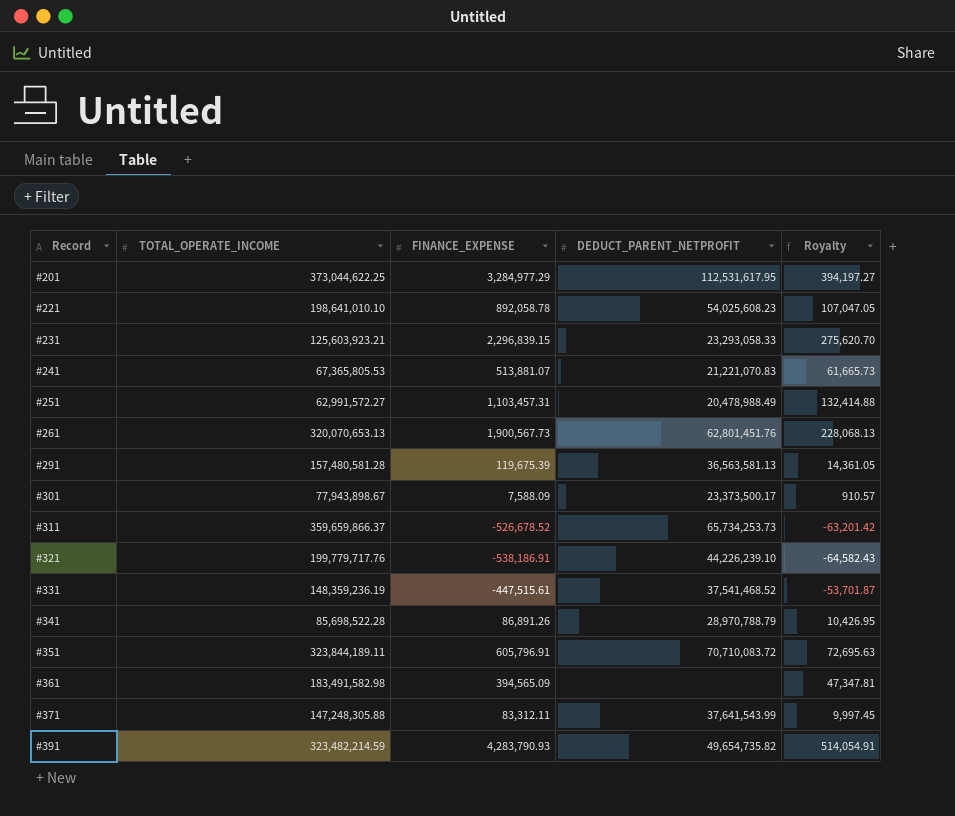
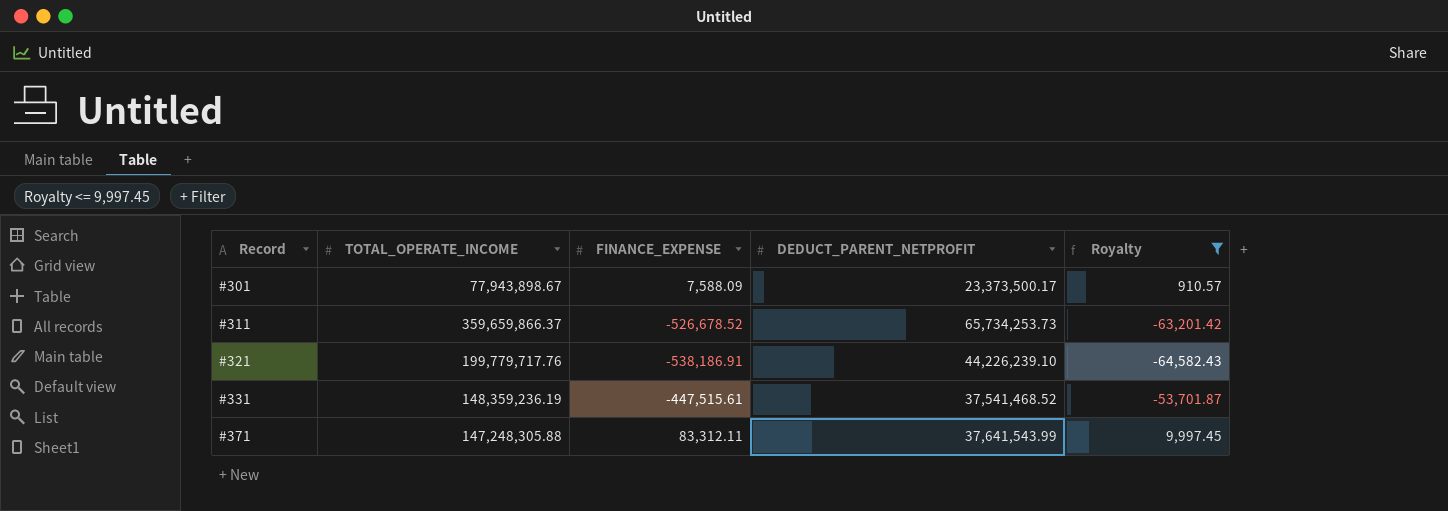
filter: none -> Royalty <= 9,997.45

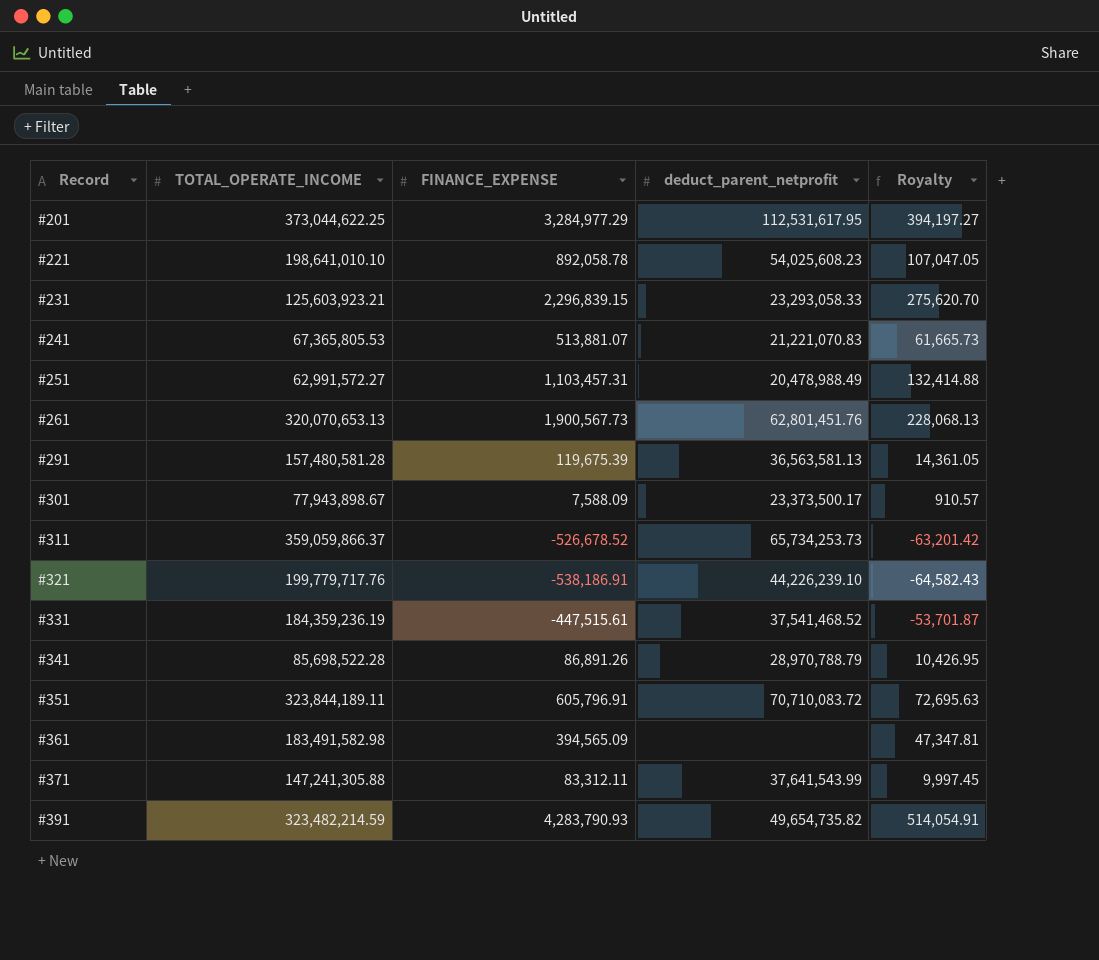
filter: Royalty <= 9,997.45 -> none
column name: DEDUCT_PARENT_NETPROFIT -> deduct_parent_netprofit
#311 | TOTAL_OPERATE_INCOME: 359,659,866.37 -> 359,059,866.37
#331 | TOTAL_OPERATE_INCOME: 148,359,236.19 -> 184,359,236.19
#371 | TOTAL_OPERATE_INCOME: 147,248,305.88 -> 147,241,305.88

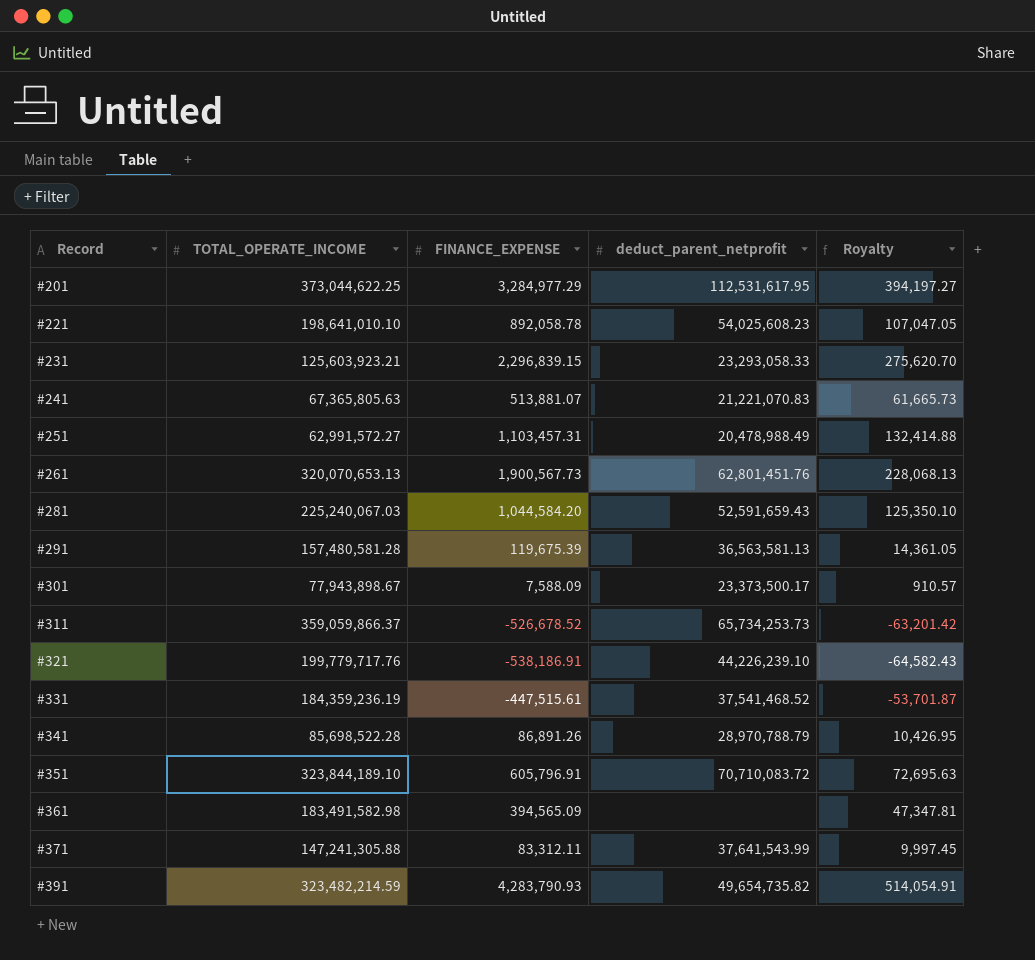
#241 | TOTAL_OPERATE_INCOME: 67,365,805.53 -> 67,365,805.63
row #281: none -> 225,240,067.03 | 1,044,584.20 | 52,591,659.43 | 125,350.10
#351 | TOTAL_OPERATE_INCOME: 323,844,189.11 -> 323,844,189.10

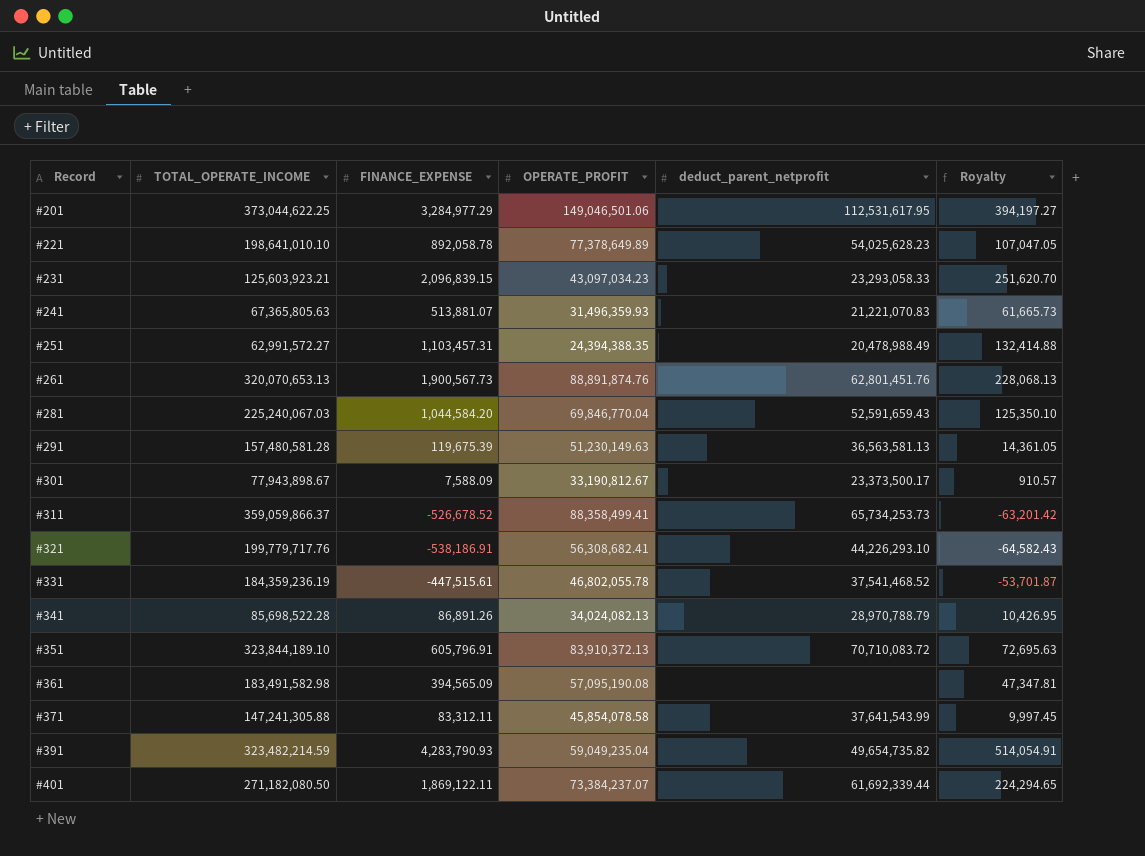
column OPERATE_PROFIT | position: none -> 4
#221 | deduct_parent_netprofit: 54,025,608.23 -> 54,025,628.23
#231 | FINANCE_EXPENSE: 2,296,839.15 -> 2,096,839.15
#231 | Royalty: 275,620.70 -> 251,620.70
#321 | deduct_parent_netprofit: 44,226,239.10 -> 44,226,293.10
row #401: none -> 271,182,080.50 | 1,869,122.11 | 73,384,237.07 | 61,692,339.44 | 224,294.65

